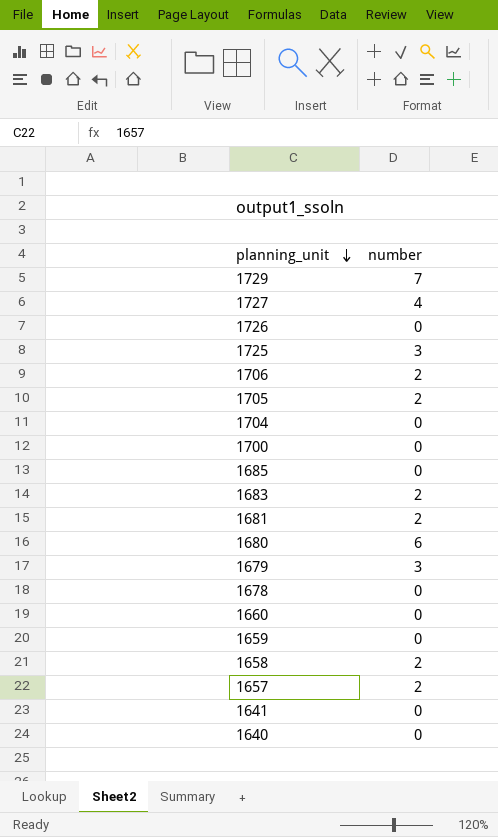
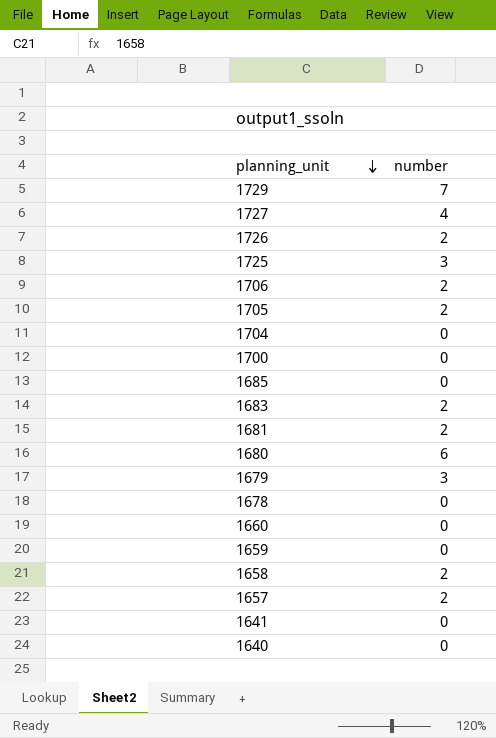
1726 | number: 0 -> 2

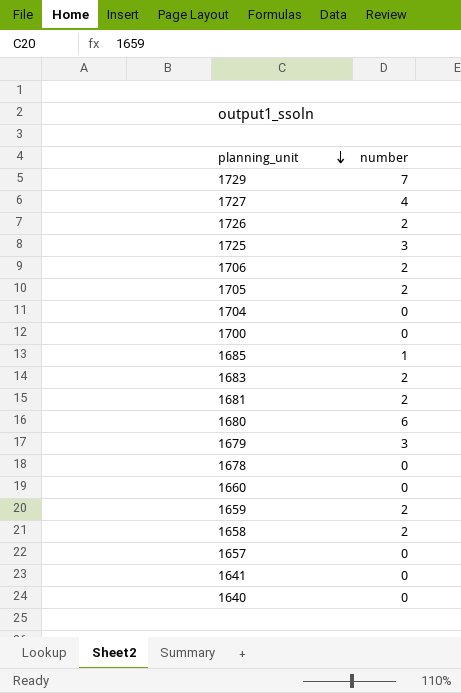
1685 | number: 0 -> 1
1659 | number: 0 -> 2
1657 | number: 2 -> 0

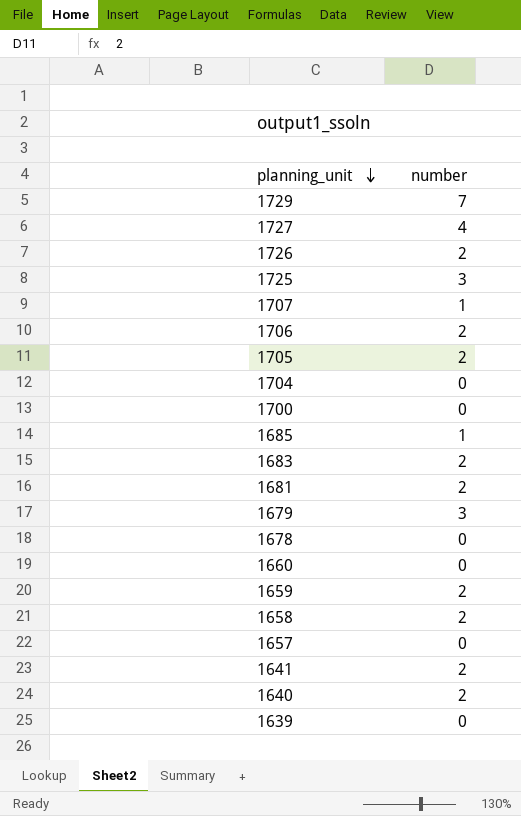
row 1680: 6 -> none
row 1707: none -> 1
1641 | number: 0 -> 2
1640 | number: 0 -> 2
row 1639: none -> 0

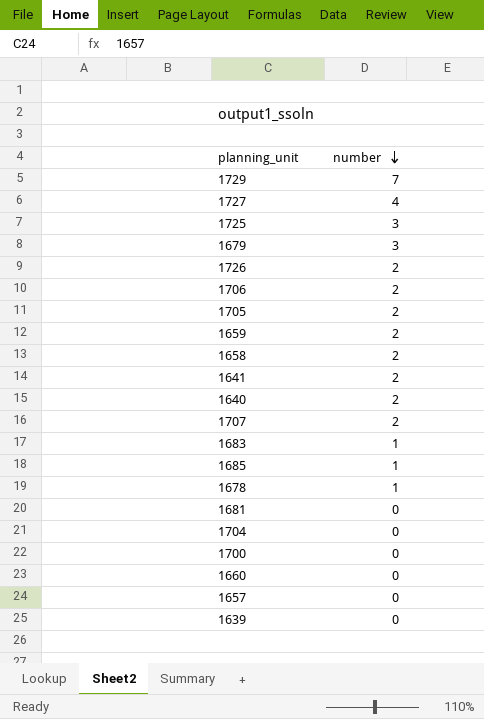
row order: planning_unit descending -> number descending
1707 | number: 1 -> 2
1683 | number: 2 -> 1
1678 | number: 0 -> 1
1681 | number: 2 -> 0

